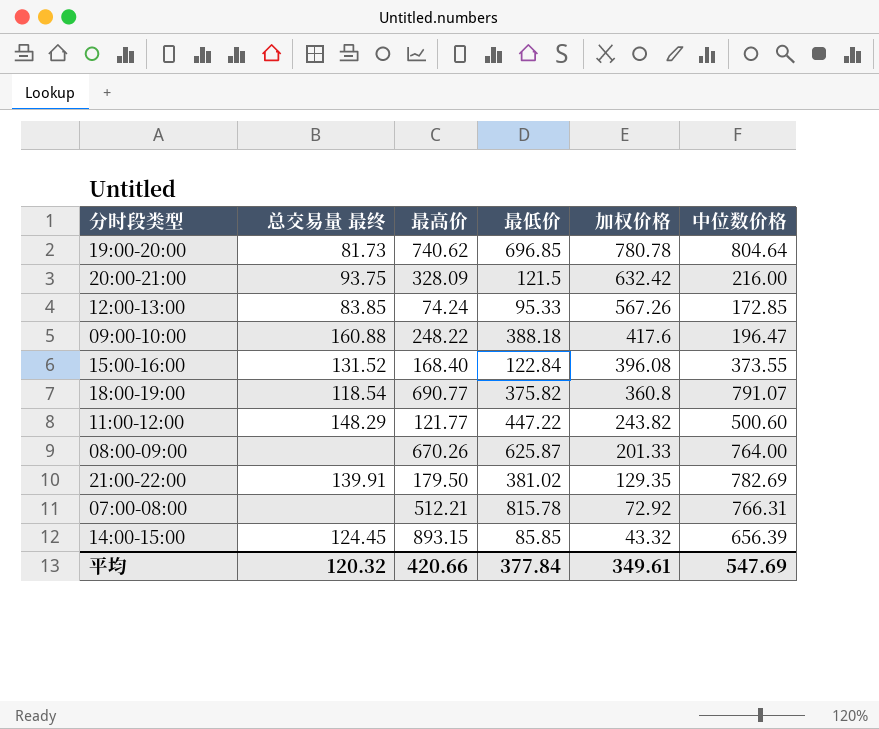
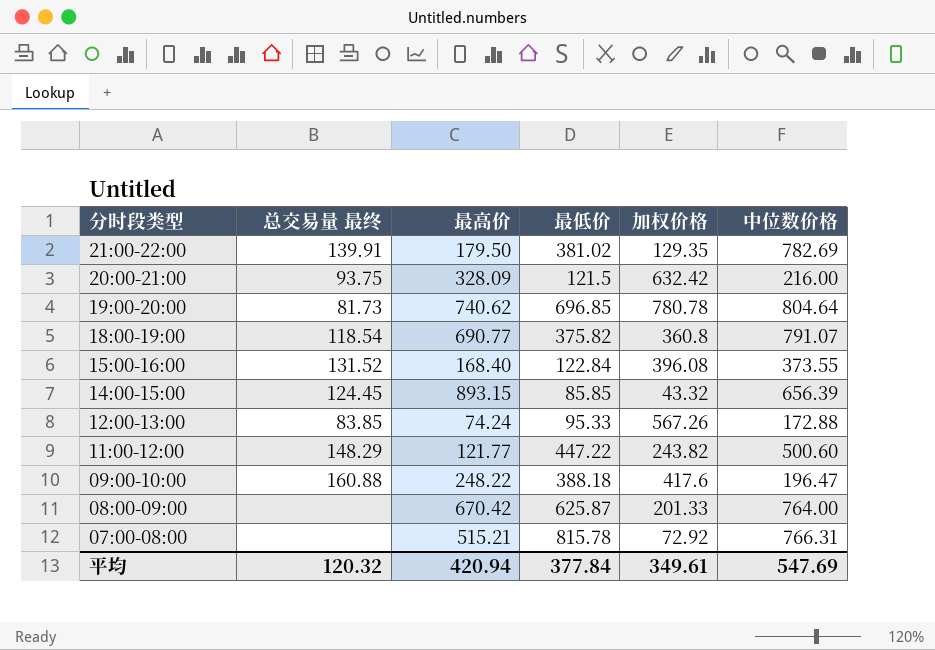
row order: 加权价格 descending -> 分时段类型 descending
12:00-13:00 | 中位数价格: 172.85 -> 172.88
08:00-09:00 | 最高价: 670.26 -> 670.42
07:00-08:00 | 最高价: 512.21 -> 515.21
平均 | 最高价: 420.66 -> 420.94

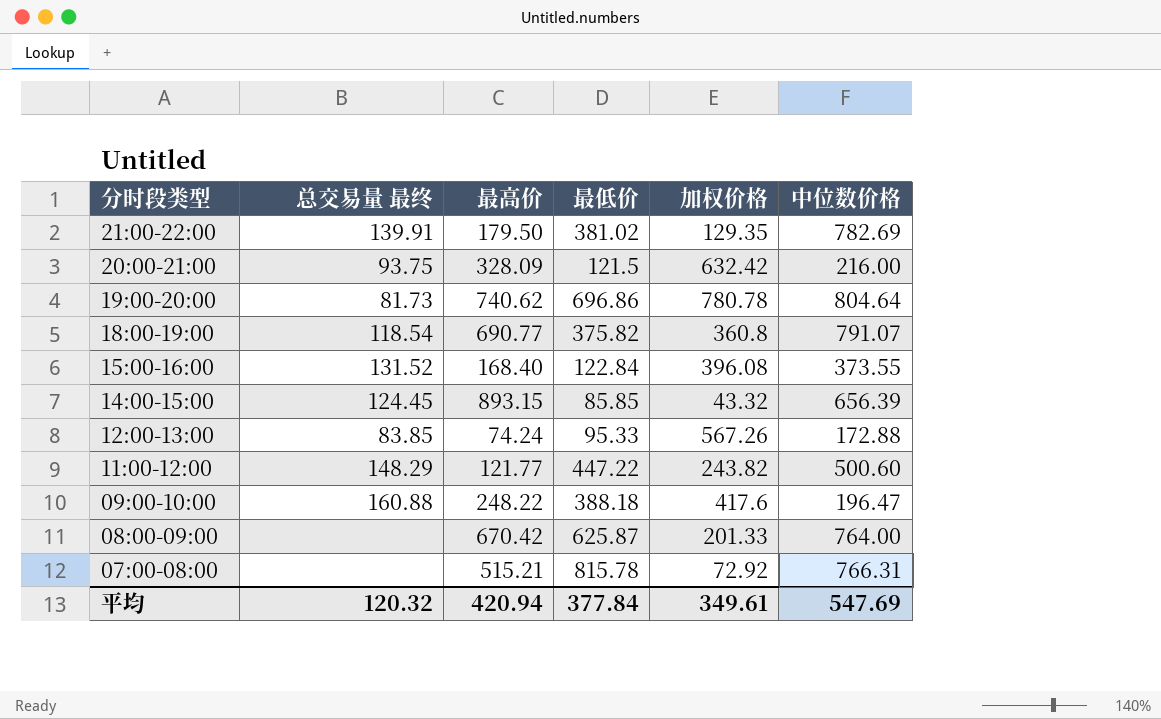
19:00-20:00 | 最低价: 696.85 -> 696.86

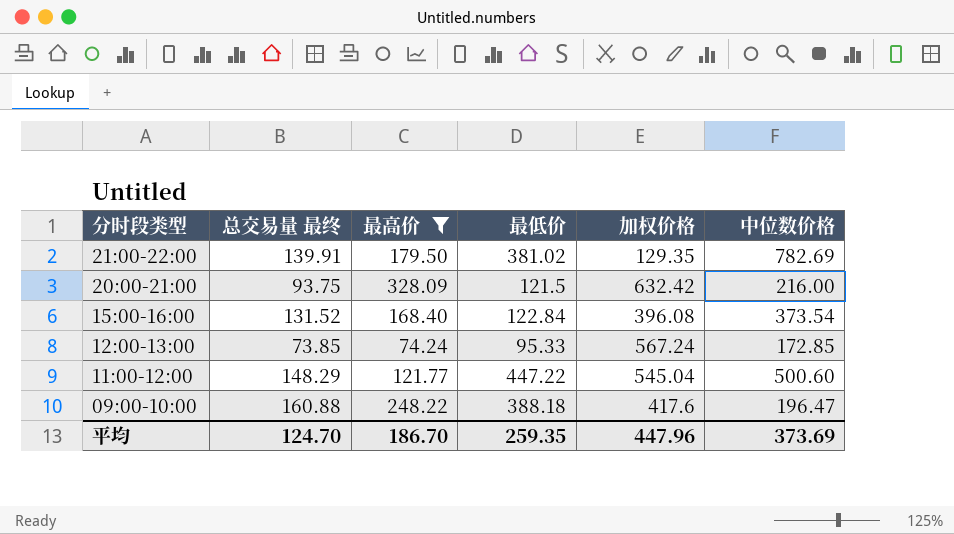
filter: none -> 最高价 <= 328.09
15:00-16:00 | 中位数价格: 373.55 -> 373.54
12:00-13:00 | 总交易量 最终: 83.85 -> 73.85
12:00-13:00 | 加权价格: 567.26 -> 567.24
12:00-13:00 | 中位数价格: 172.88 -> 172.85
11:00-12:00 | 加权价格: 243.82 -> 545.04
平均 | 总交易量 最终: 120.32 -> 124.70
平均 | 最高价: 420.94 -> 186.70
平均 | 最低价: 377.84 -> 259.35
平均 | 加权价格: 349.61 -> 447.96
平均 | 中位数价格: 547.69 -> 373.69

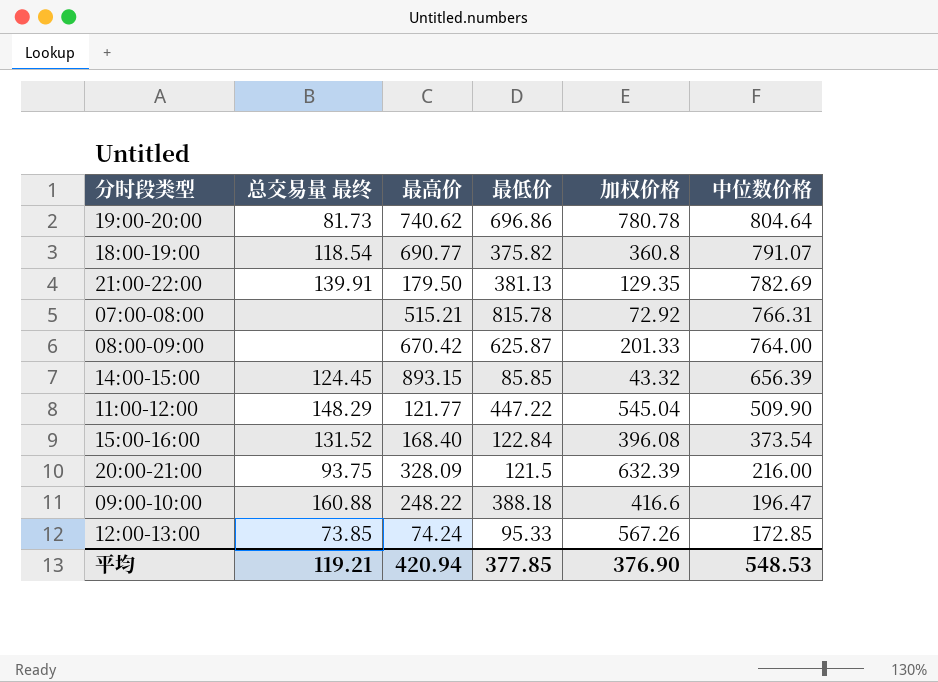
filter: 最高价 <= 328.09 -> none
row order: 分时段类型 descending -> 中位数价格 descending
21:00-22:00 | 最低价: 381.02 -> 381.13
11:00-12:00 | 中位数价格: 500.60 -> 509.90
20:00-21:00 | 加权价格: 632.42 -> 632.39
09:00-10:00 | 加权价格: 417.6 -> 416.6
12:00-13:00 | 加权价格: 567.24 -> 567.26
平均 | 总交易量 最终: 124.70 -> 119.21
平均 | 最高价: 186.70 -> 420.94
平均 | 最低价: 259.35 -> 377.85
平均 | 加权价格: 447.96 -> 376.90
平均 | 中位数价格: 373.69 -> 548.53

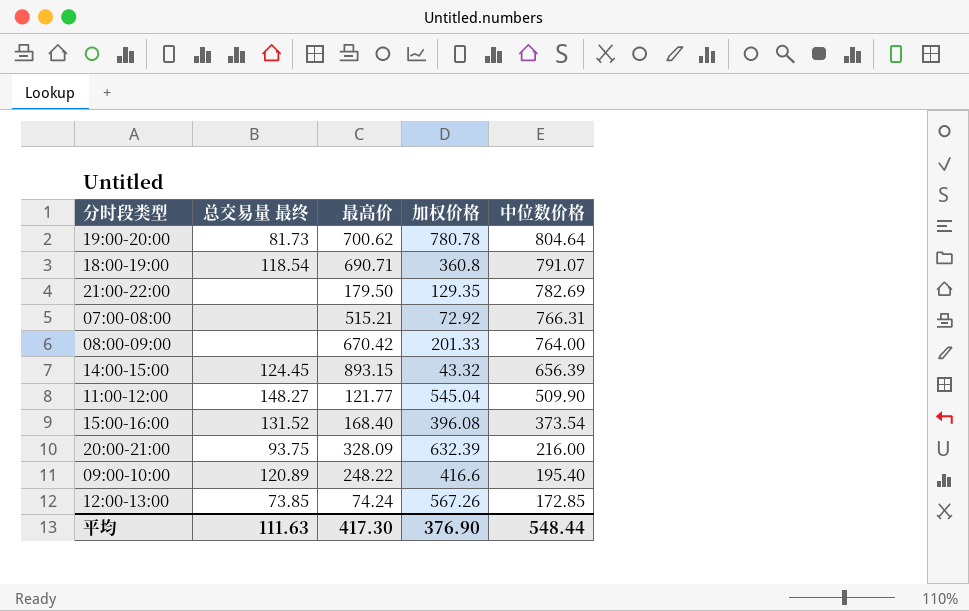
column 最低价 | position: 4 -> none
19:00-20:00 | 最高价: 740.62 -> 700.62
18:00-19:00 | 最高价: 690.77 -> 690.71
21:00-22:00 | 总交易量 最终: 139.91 -> none
11:00-12:00 | 总交易量 最终: 148.29 -> 148.27
09:00-10:00 | 总交易量 最终: 160.88 -> 120.89
09:00-10:00 | 中位数价格: 196.47 -> 195.40
平均 | 总交易量 最终: 119.21 -> 111.63
平均 | 最高价: 420.94 -> 417.30
平均 | 中位数价格: 548.53 -> 548.44

